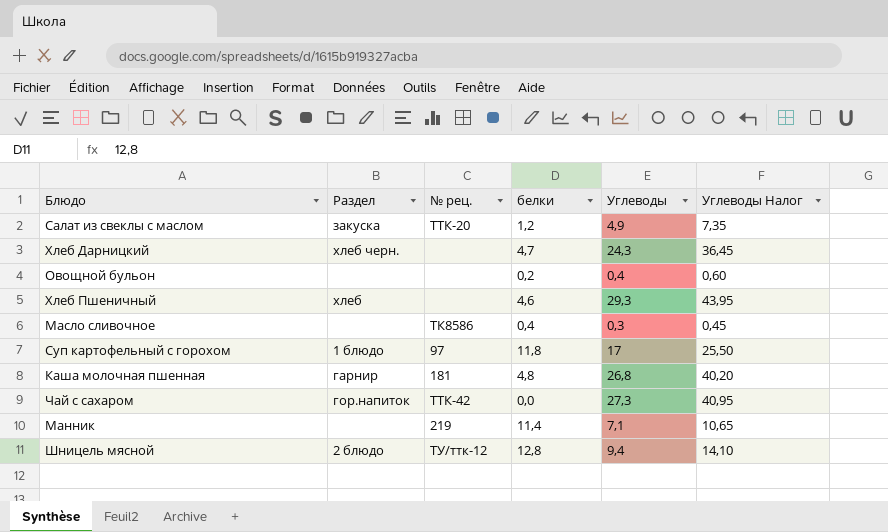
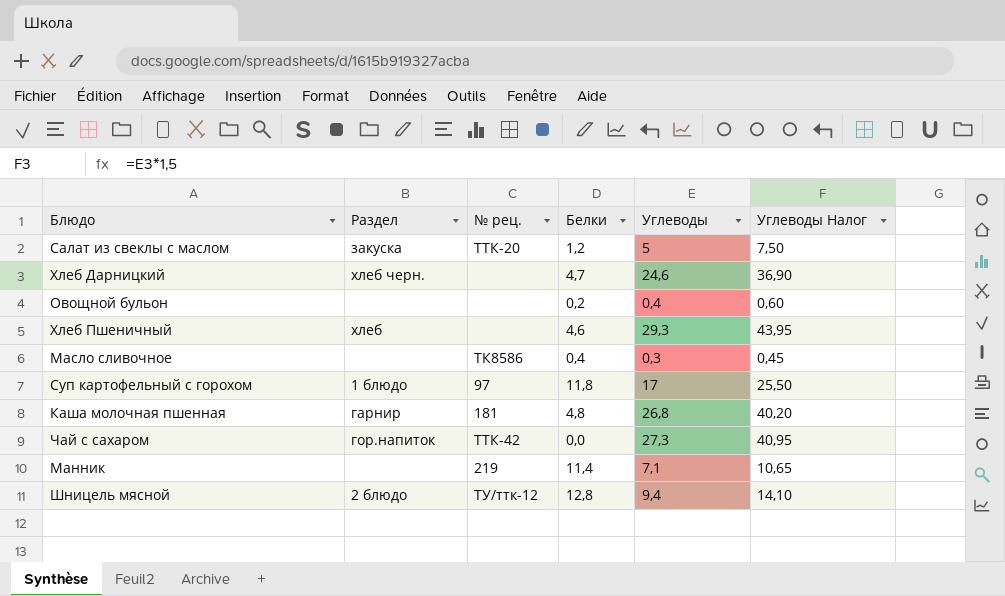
column name: белки -> Белки
Салат из свеклы с маслом | Углеводы: 4,9 -> 5
Салат из свеклы с маслом | Углеводы Налог: 7,35 -> 7,50
Хлеб Дарницкий | Углеводы: 24,3 -> 24,6
Хлеб Дарницкий | Углеводы Налог: 36,45 -> 36,90

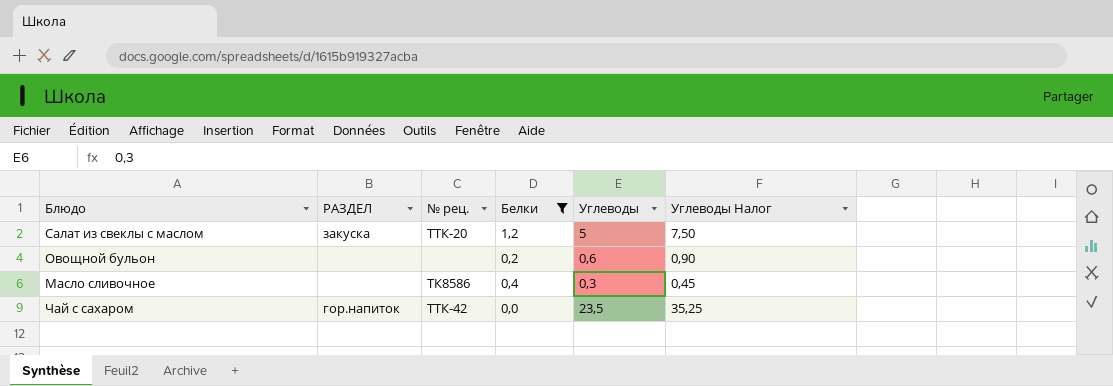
filter: none -> Белки <= 1,2
column name: Раздел -> РАЗДЕЛ
Овощной бульон | Углеводы: 0,4 -> 0,6
Овощной бульон | Углеводы Налог: 0,60 -> 0,90
Чай с сахаром | Углеводы: 27,3 -> 23,5
Чай с сахаром | Углеводы Налог: 40,95 -> 35,25

